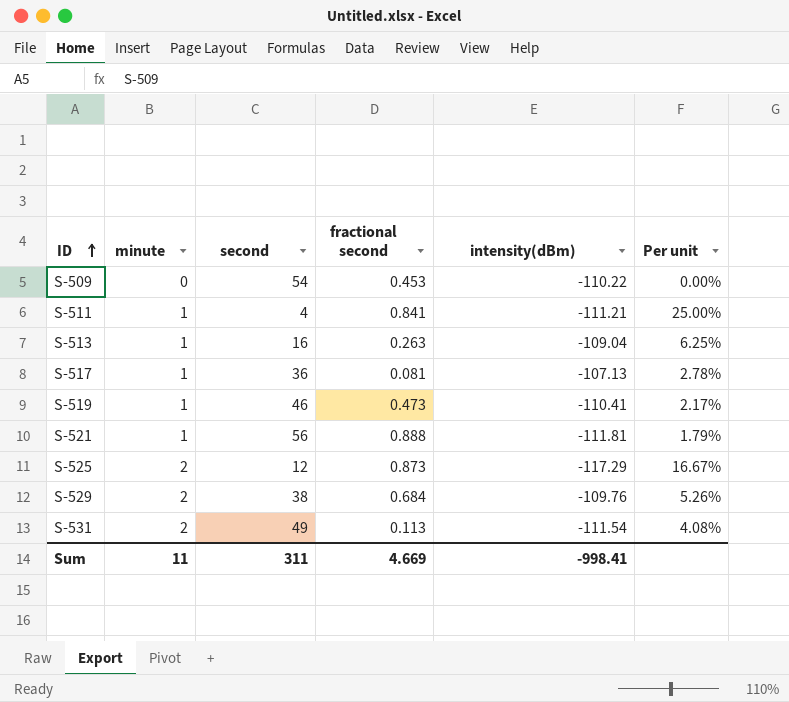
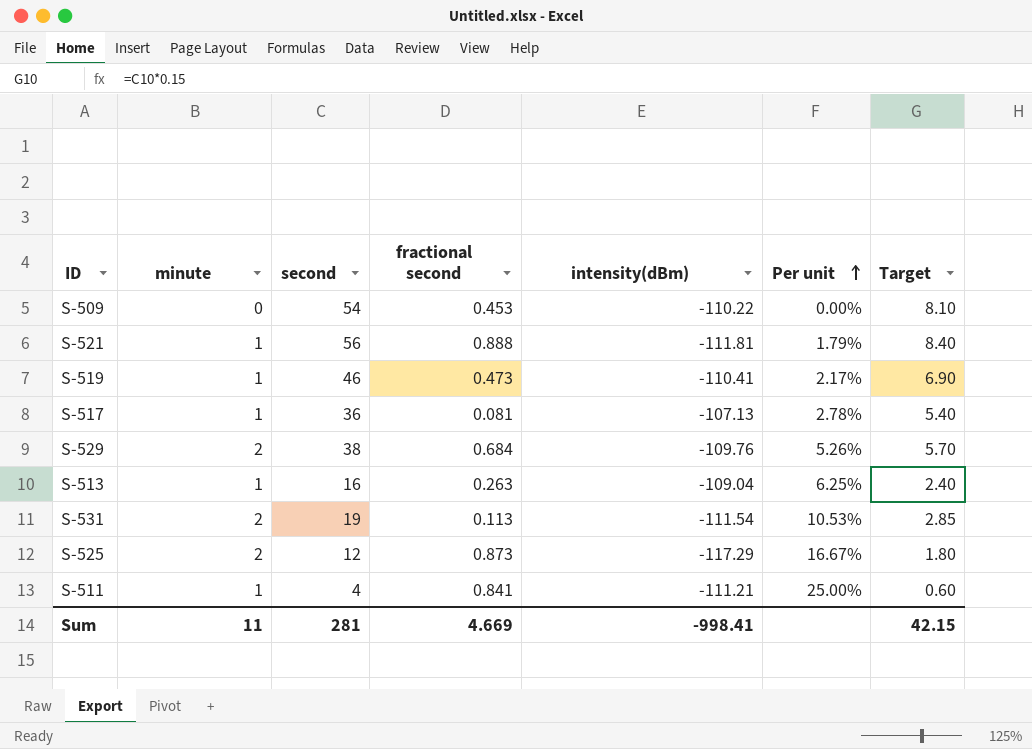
row order: ID ascending -> Per unit ascending
column Target | formula: none -> [second] * 0.15
S-531 | second: 49 -> 19
S-531 | Per unit: 4.08% -> 10.53%
Sum | second: 311 -> 281

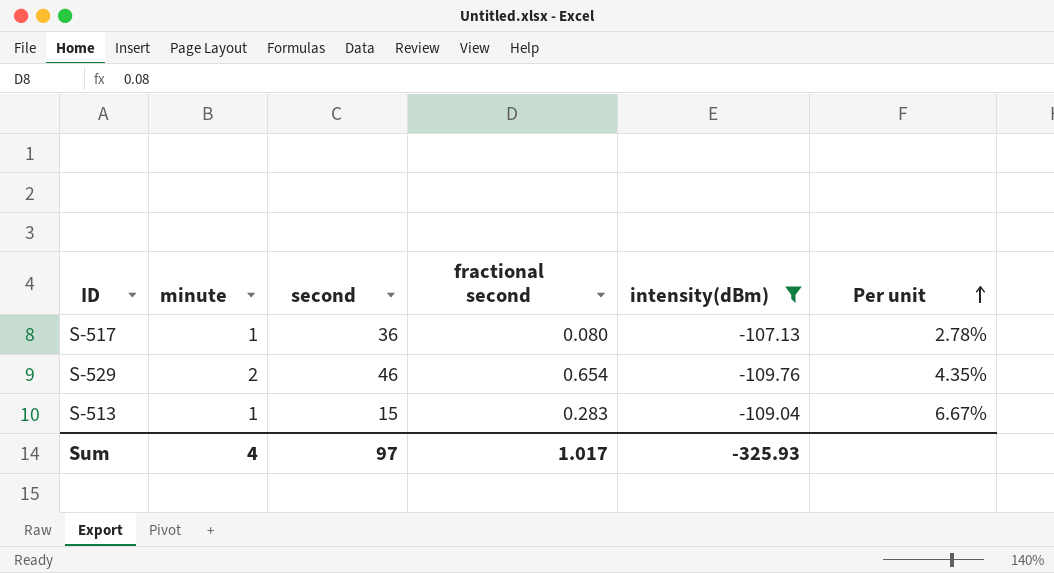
filter: none -> intensity(dBm) >= -109.76
column Target | formula: [second] * 0.15 -> none
S-517 | fractional second: 0.081 -> 0.080
S-529 | second: 38 -> 46
S-529 | fractional second: 0.684 -> 0.654
S-529 | Per unit: 5.26% -> 4.35%
S-513 | second: 16 -> 15
S-513 | fractional second: 0.263 -> 0.283
S-513 | Per unit: 6.25% -> 6.67%
Sum | minute: 11 -> 4
Sum | second: 281 -> 97
Sum | fractional second: 4.669 -> 1.017
Sum | intensity(dBm): -998.41 -> -325.93

